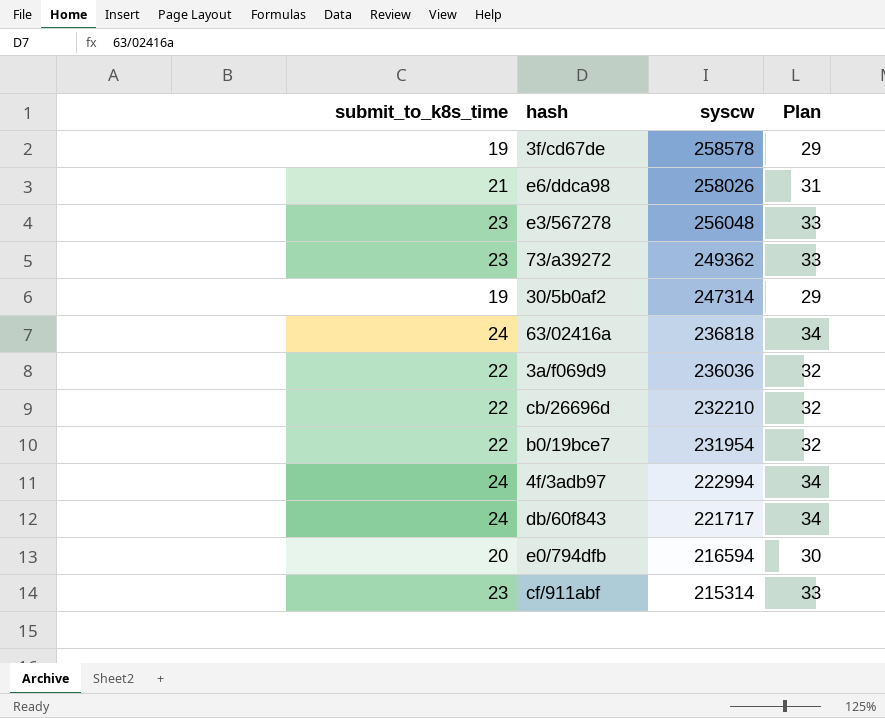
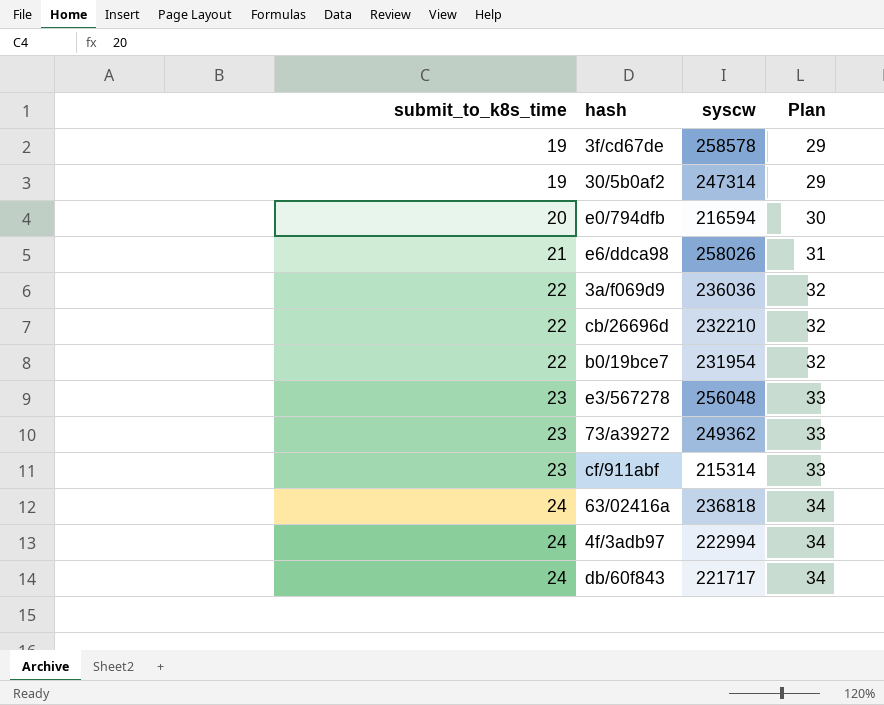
row order: syscw descending -> submit_to_k8s_time ascending

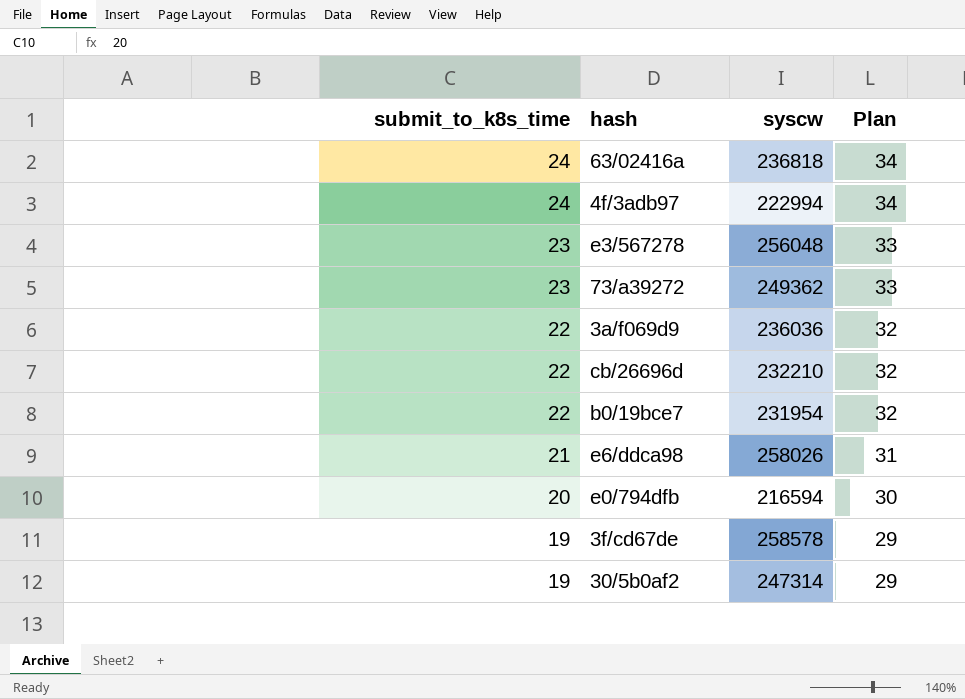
row order: submit_to_k8s_time ascending -> submit_to_k8s_time descending
row cf/911abf: 23 | 215314 | 33 -> none
row db/60f843: 24 | 221717 | 34 -> none

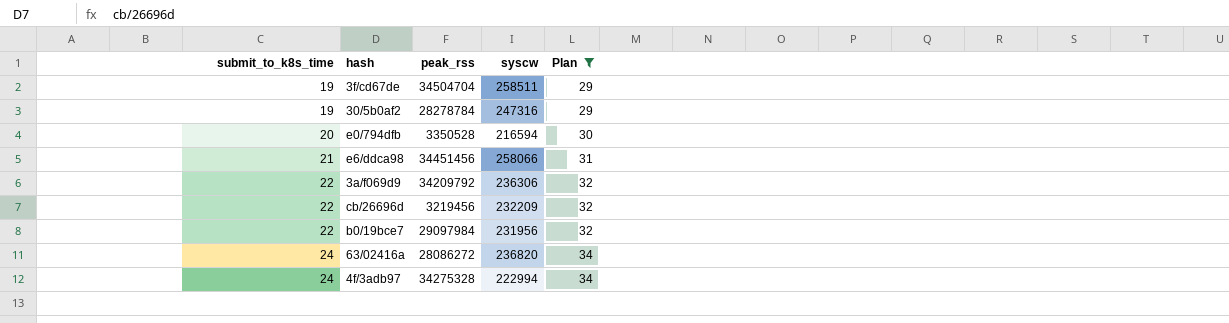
filter: none -> Plan != 33
row order: submit_to_k8s_time descending -> submit_to_k8s_time ascending
column peak_rss | position: none -> 3
3f/cd67de | syscw: 258578 -> 258511
30/5b0af2 | syscw: 247314 -> 247316
e6/ddca98 | syscw: 258026 -> 258066
3a/f069d9 | syscw: 236036 -> 236306
cb/26696d | syscw: 232210 -> 232209
b0/19bce7 | syscw: 231954 -> 231956
63/02416a | syscw: 236818 -> 236820

